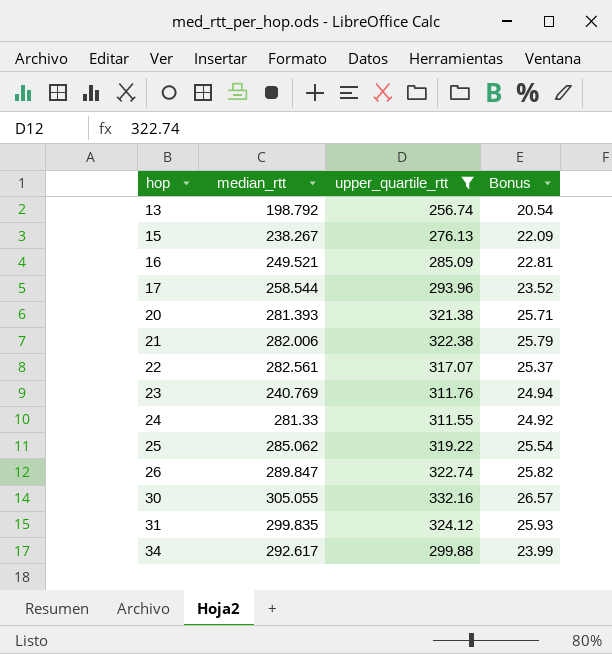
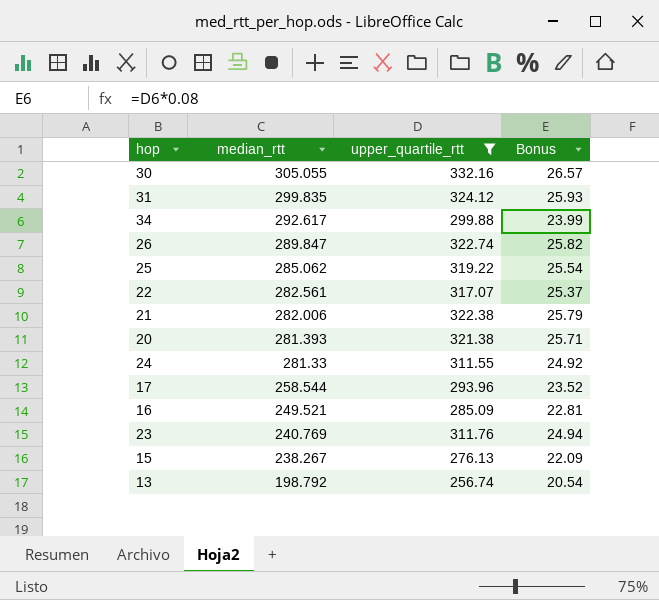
row order: hop ascending -> median_rtt descending

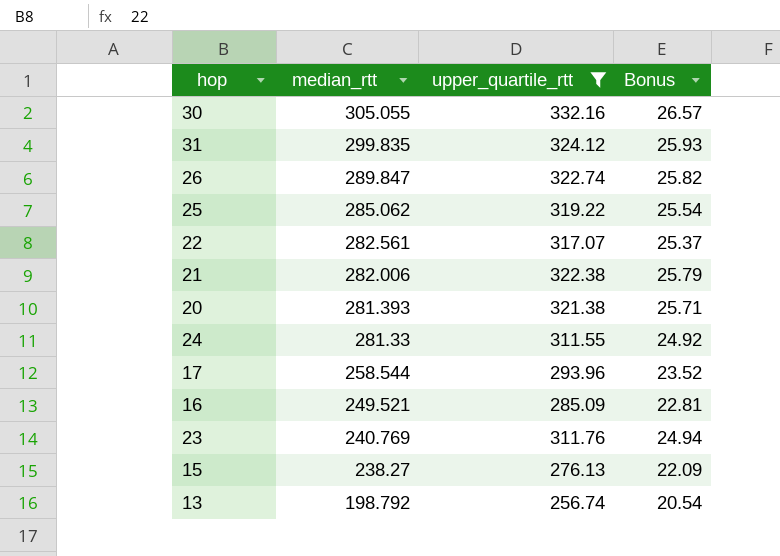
row 34: 292.617 | 299.88 | 23.99 -> none
15 | median_rtt: 238.267 -> 238.27

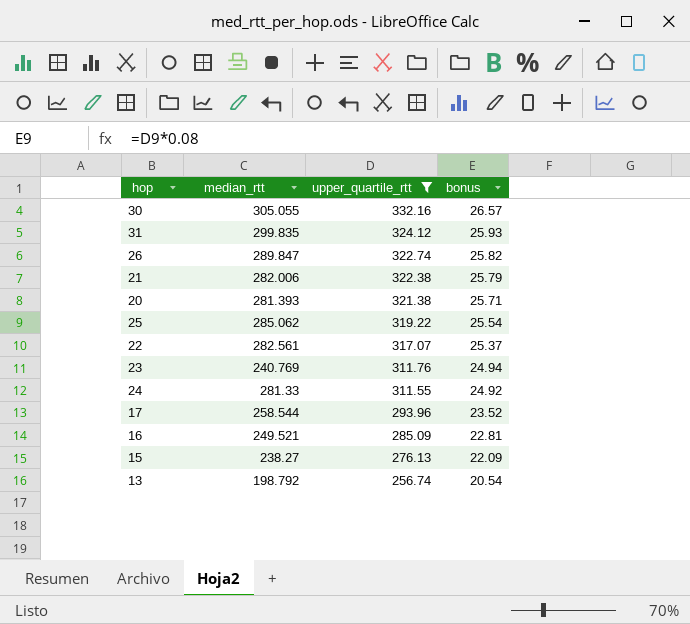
row order: median_rtt descending -> upper_quartile_rtt descending
column name: Bonus -> bonus

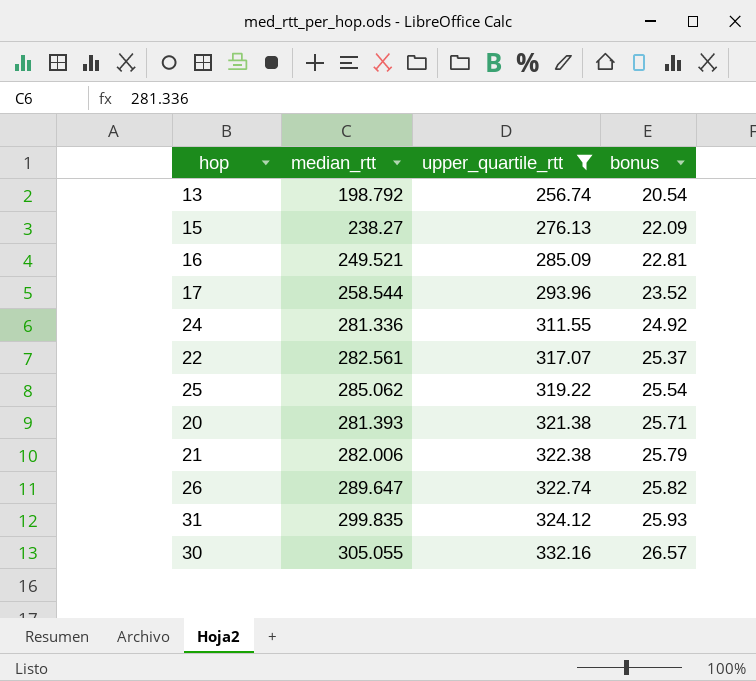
row order: upper_quartile_rtt descending -> upper_quartile_rtt ascending
row 23: 240.769 | 311.76 | 24.94 -> none
24 | median_rtt: 281.33 -> 281.336
26 | median_rtt: 289.847 -> 289.647

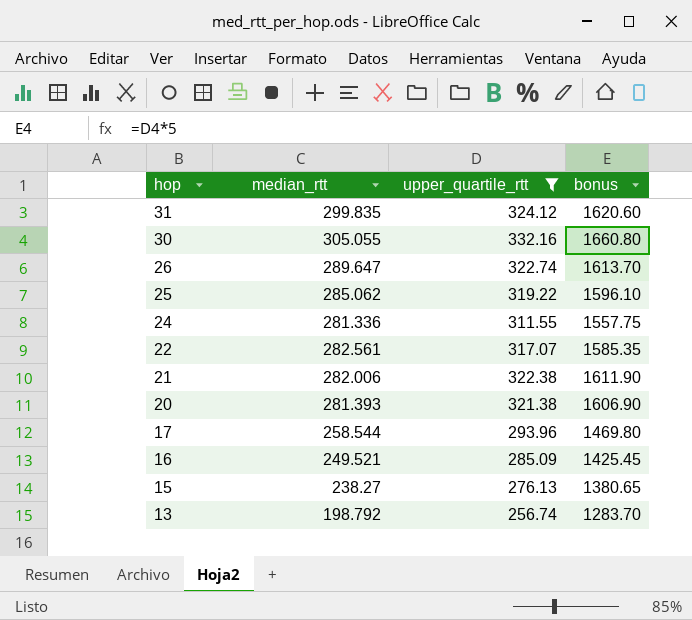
row order: upper_quartile_rtt ascending -> hop descending
column bonus | formula: [upper_quartile_rtt] * 0.08 -> [upper_quartile_rtt] * 5

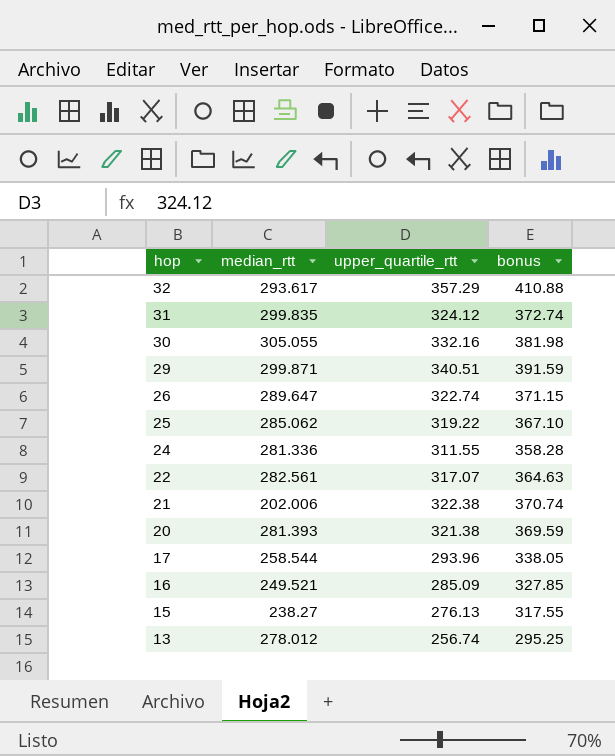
filter: upper_quartile_rtt <= 332.16 -> none
column bonus | formula: [upper_quartile_rtt] * 5 -> [upper_quartile_rtt] * 1.15
21 | median_rtt: 282.006 -> 202.006
13 | median_rtt: 198.792 -> 278.012

